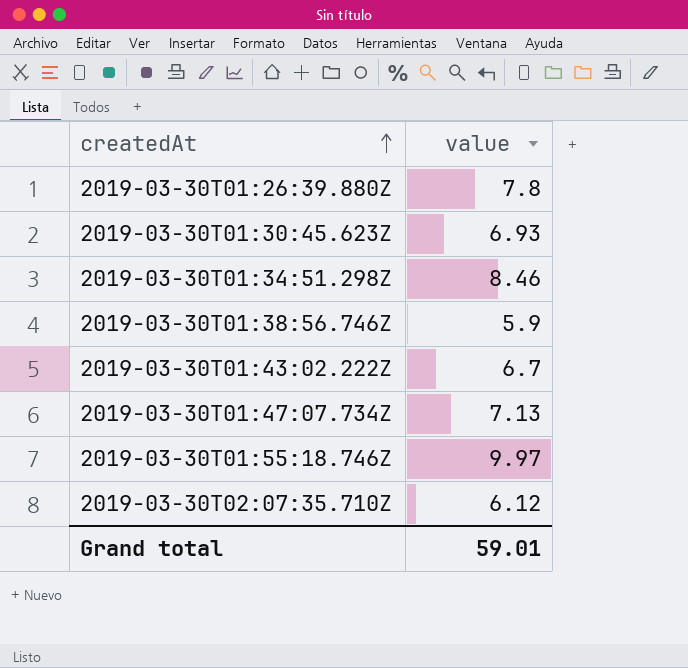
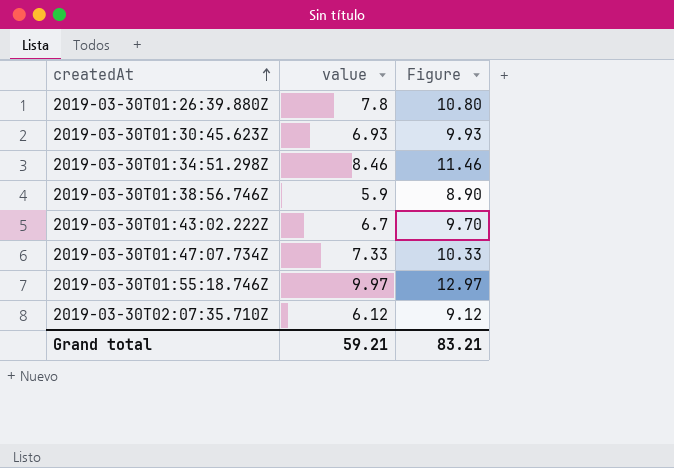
column Figure | formula: none -> [value] + 3
2019-03-30T01:47:07.734Z | value: 7.13 -> 7.33
Grand total | value: 59.01 -> 59.21

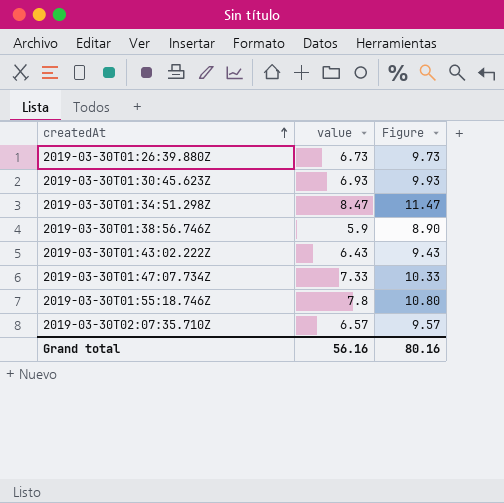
2019-03-30T01:26:39.880Z | value: 7.8 -> 6.73
2019-03-30T01:26:39.880Z | Figure: 10.80 -> 9.73
2019-03-30T01:34:51.298Z | value: 8.46 -> 8.47
2019-03-30T01:34:51.298Z | Figure: 11.46 -> 11.47
2019-03-30T01:43:02.222Z | value: 6.7 -> 6.43
2019-03-30T01:43:02.222Z | Figure: 9.70 -> 9.43
2019-03-30T01:55:18.746Z | value: 9.97 -> 7.8
2019-03-30T01:55:18.746Z | Figure: 12.97 -> 10.80
2019-03-30T02:07:35.710Z | value: 6.12 -> 6.57
2019-03-30T02:07:35.710Z | Figure: 9.12 -> 9.57
Grand total | value: 59.21 -> 56.16
Grand total | Figure: 83.21 -> 80.16

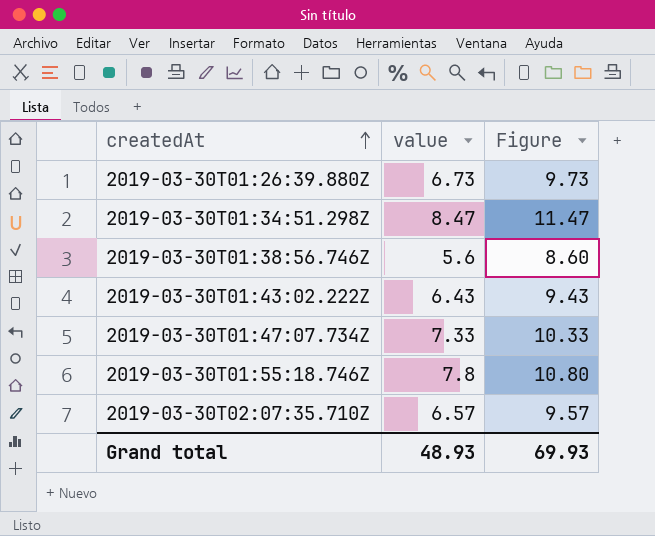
row 2019-03-30T01:30:45.623Z: 6.93 | 9.93 -> none
2019-03-30T01:38:56.746Z | value: 5.9 -> 5.6
2019-03-30T01:38:56.746Z | Figure: 8.90 -> 8.60
Grand total | value: 56.16 -> 48.93
Grand total | Figure: 80.16 -> 69.93

